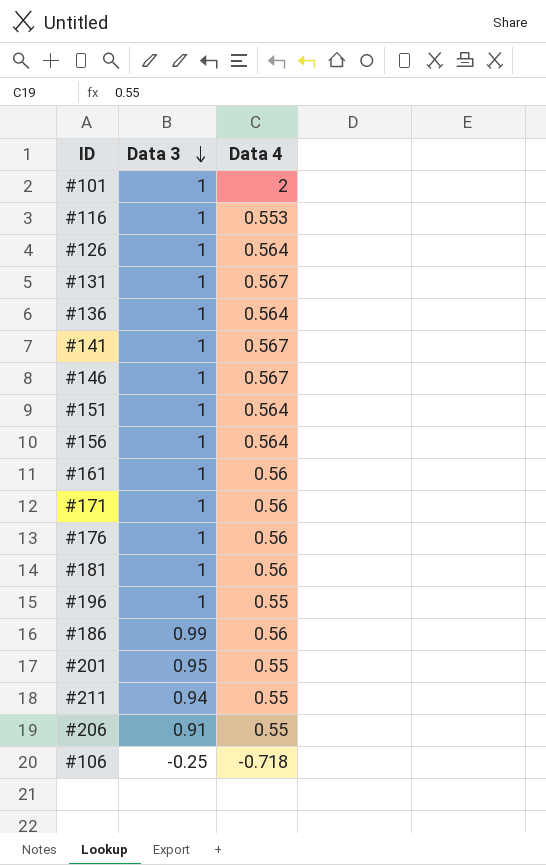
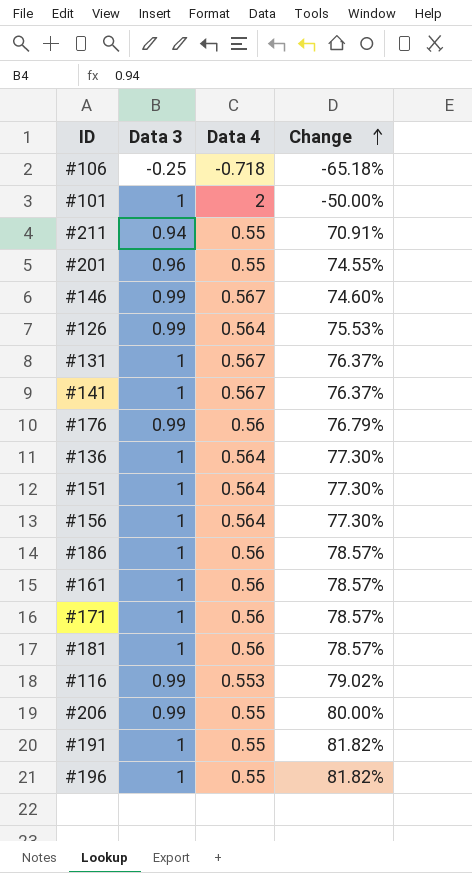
row order: Data 3 descending -> Change ascending
column Change | formula: none -> ([Data 3] - [Data 4]) / [Data 4]
#201 | Data 3: 0.95 -> 0.96
#146 | Data 3: 1 -> 0.99
#126 | Data 3: 1 -> 0.99
#176 | Data 3: 1 -> 0.99
#186 | Data 3: 0.99 -> 1
#116 | Data 3: 1 -> 0.99
#206 | Data 3: 0.91 -> 0.99
row #191: none -> 1 | 0.55 | 81.82%

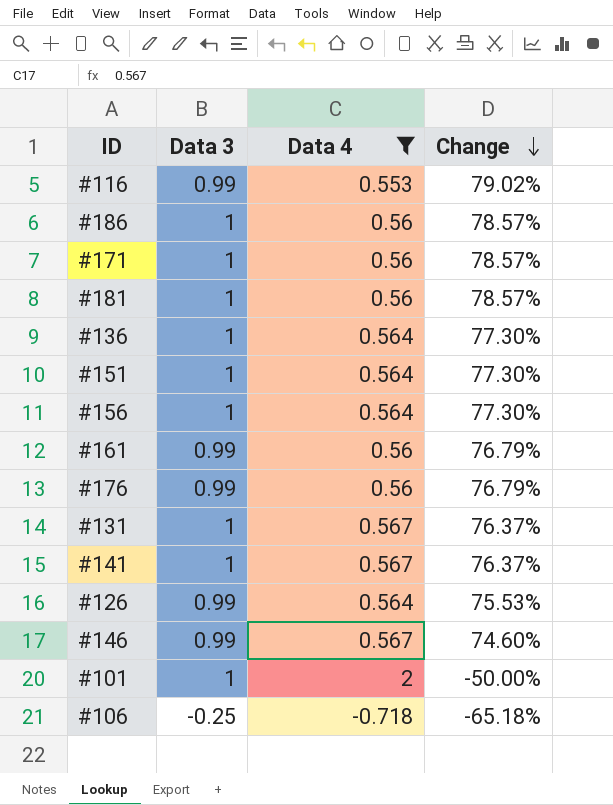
filter: none -> Data 4 != 0.55
row order: Change ascending -> Change descending
#161 | Data 3: 1 -> 0.99
#161 | Change: 78.57% -> 76.79%

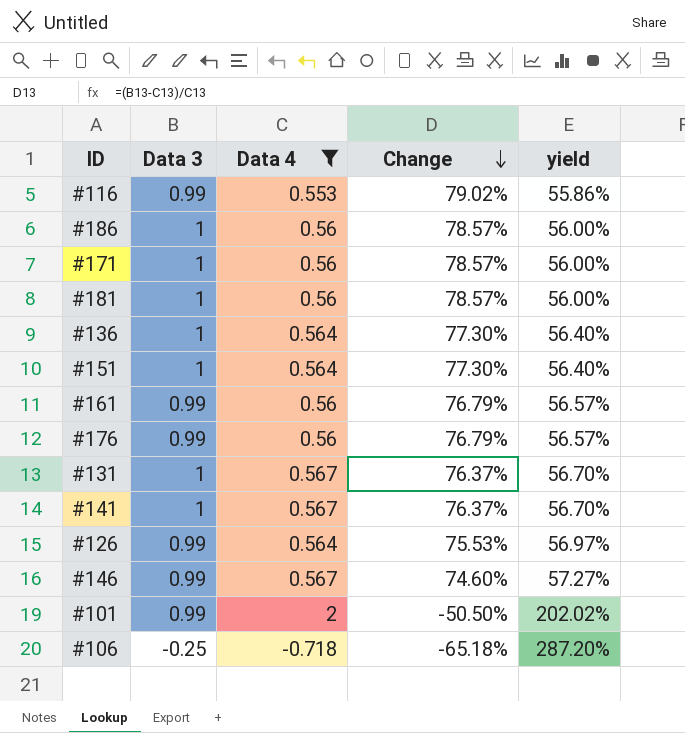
column yield | formula: none -> [Data 4] / [Data 3]
row #156: 1 | 0.564 | 77.30% -> none
#101 | Data 3: 1 -> 0.99
#101 | Change: -50.00% -> -50.50%

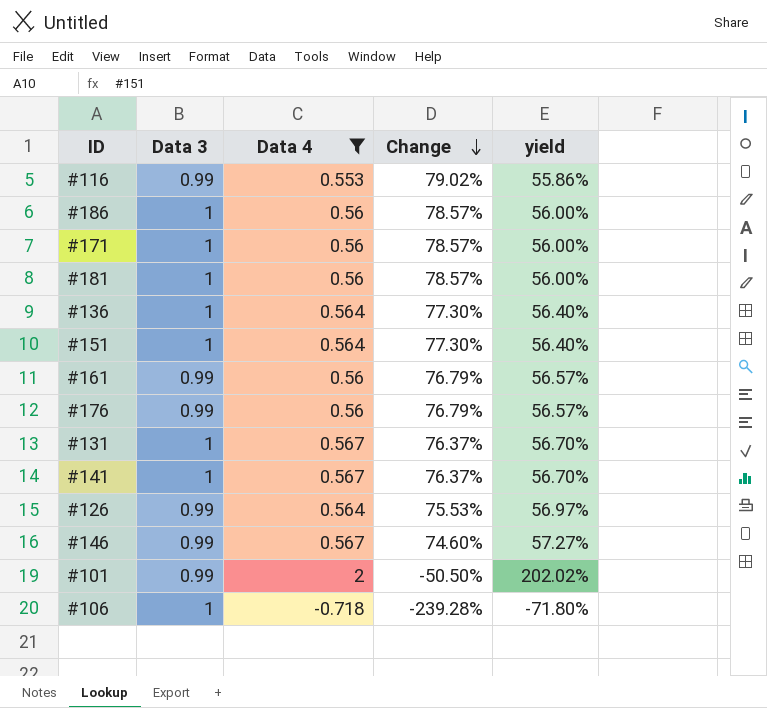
#106 | Data 3: -0.25 -> 1
#106 | Change: -65.18% -> -239.28%
#106 | yield: 287.20% -> -71.80%

